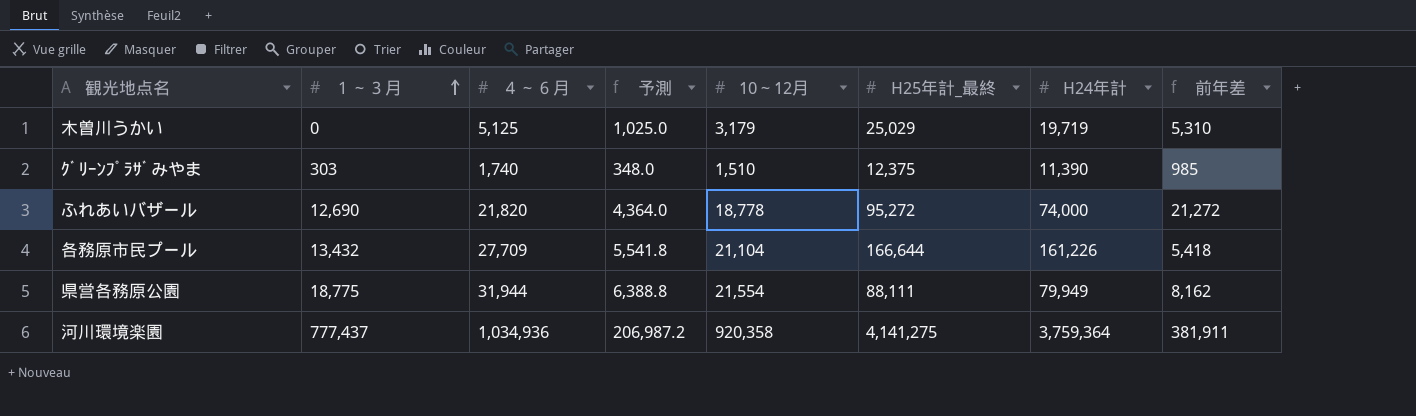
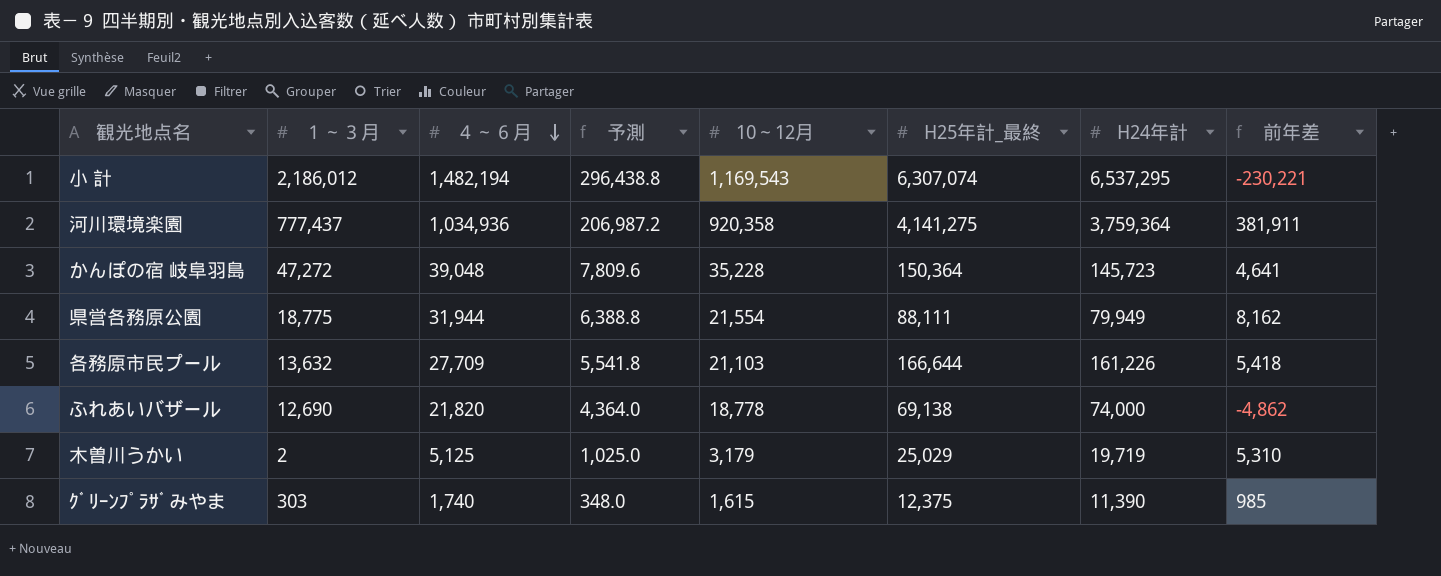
row order: １～３月 ascending -> ４～６月 descending
row 小 計: none -> 2,186,012 | 1,482,194 | 296,438.8 | 1,169,543 | 6,307,074 | 6,537,295 | -230,221
row かんぽの宿 岐阜羽島: none -> 47,272 | 39,048 | 7,809.6 | 35,228 | 150,364 | 145,723 | 4,641
各務原市民プール | １～３月: 13,432 -> 13,632
各務原市民プール | 10～12月: 21,104 -> 21,103
ふれあいバザール | H25年計_最終: 95,272 -> 69,138
ふれあいバザール | 前年差: 21,272 -> -4,862
木曽川うかい | １～３月: 0 -> 2
ｸﾞﾘｰﾝﾌﾟﾗｻﾞみやま | 10～12月: 1,510 -> 1,615

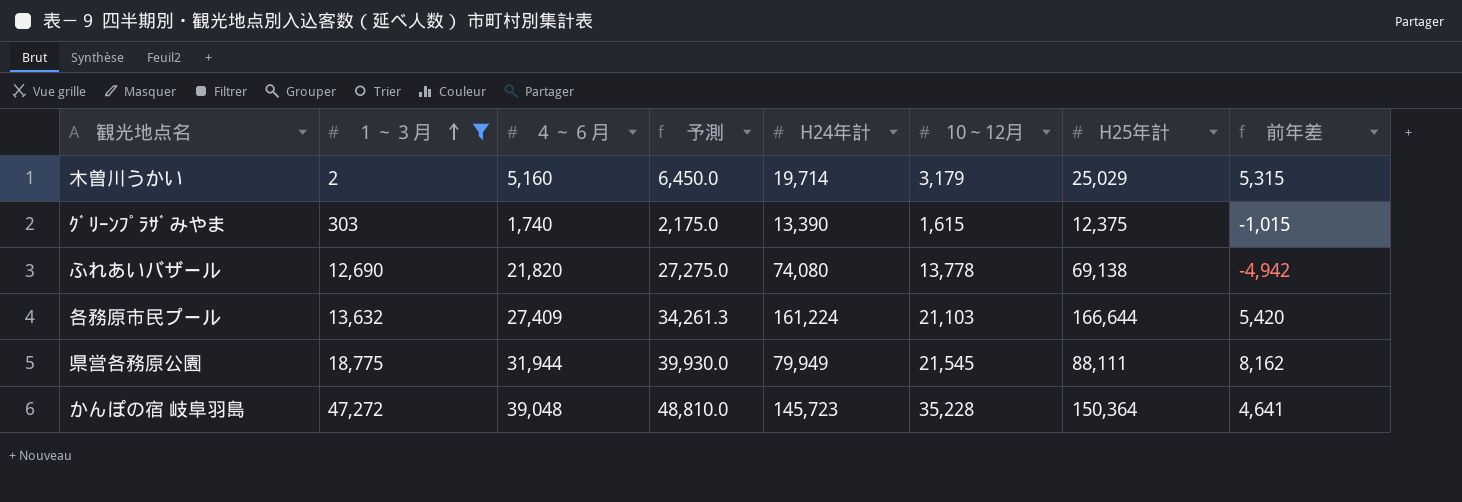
filter: none -> １～３月 <= 47,272
row order: ４～６月 descending -> １～３月 ascending
column 予測 | formula: [４～６月] * 0.2 -> [４～６月] * 1.25
column H24年計 | position: 7 -> 5
column name: H25年計_最終 -> H25年計
木曽川うかい | ４～６月: 5,125 -> 5,160
木曽川うかい | H24年計: 19,719 -> 19,714
木曽川うかい | 前年差: 5,310 -> 5,315
ｸﾞﾘｰﾝﾌﾟﾗｻﾞみやま | H24年計: 11,390 -> 13,390
ｸﾞﾘｰﾝﾌﾟﾗｻﾞみやま | 前年差: 985 -> -1,015
ふれあいバザール | H24年計: 74,000 -> 74,080
ふれあいバザール | 10～12月: 18,778 -> 13,778
ふれあいバザール | 前年差: -4,862 -> -4,942
各務原市民プール | ４～６月: 27,709 -> 27,409
各務原市民プール | H24年計: 161,226 -> 161,224
各務原市民プール | 前年差: 5,418 -> 5,420
県営各務原公園 | 10～12月: 21,554 -> 21,545

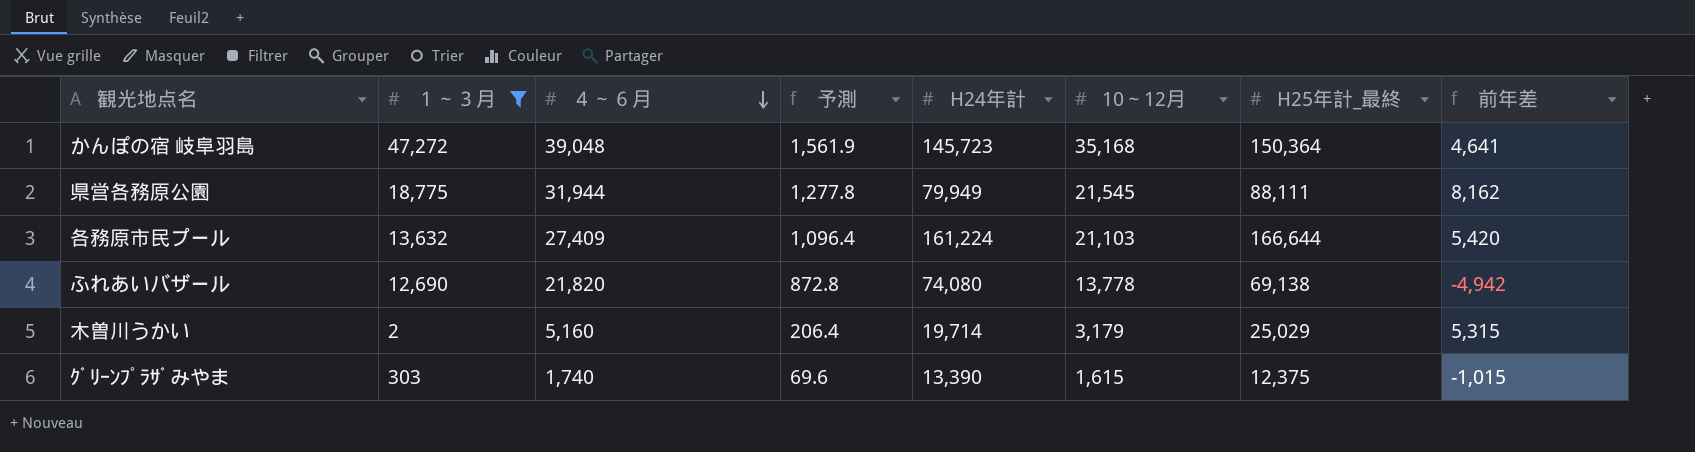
row order: １～３月 ascending -> ４～６月 descending
column 予測 | formula: [４～６月] * 1.25 -> [４～６月] * 0.04
column name: H25年計 -> H25年計_最終
かんぽの宿 岐阜羽島 | 10～12月: 35,228 -> 35,168

